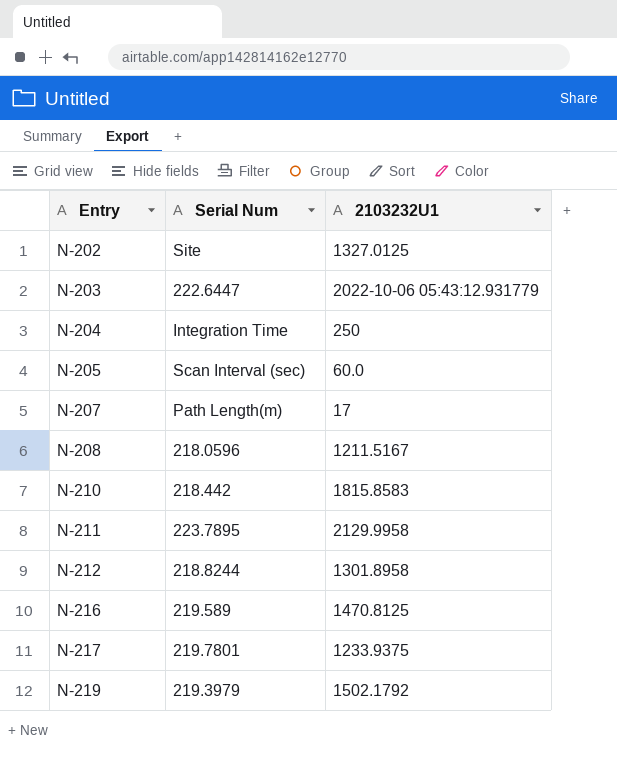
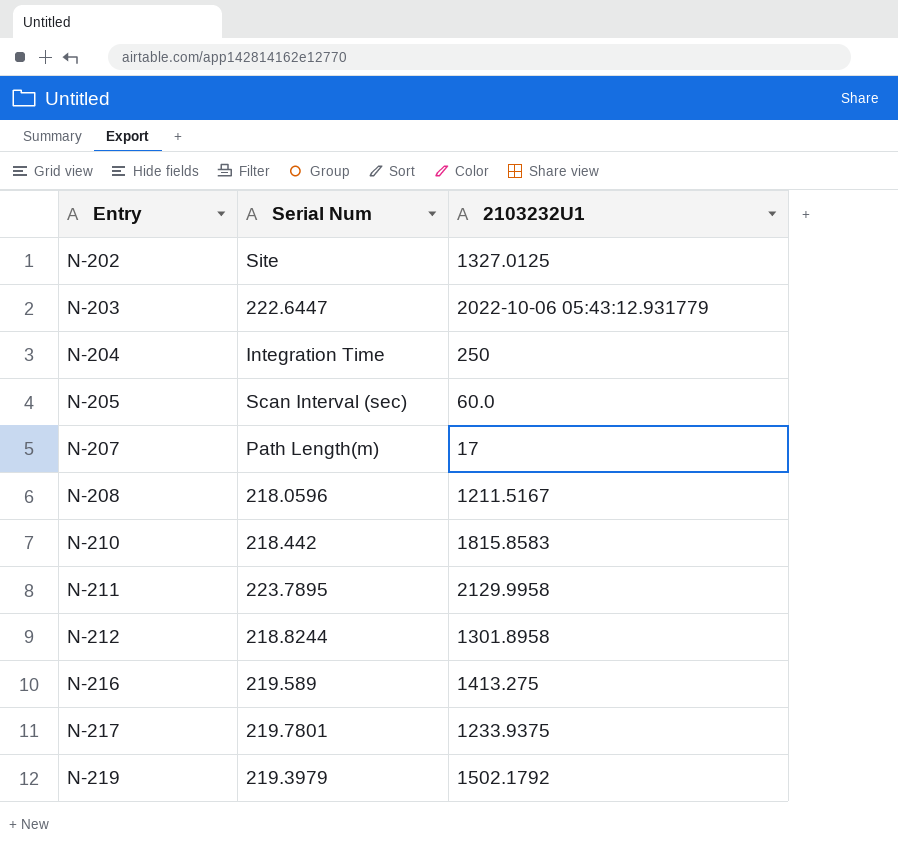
N-216 | 2103232U1: 1470.8125 -> 1413.275

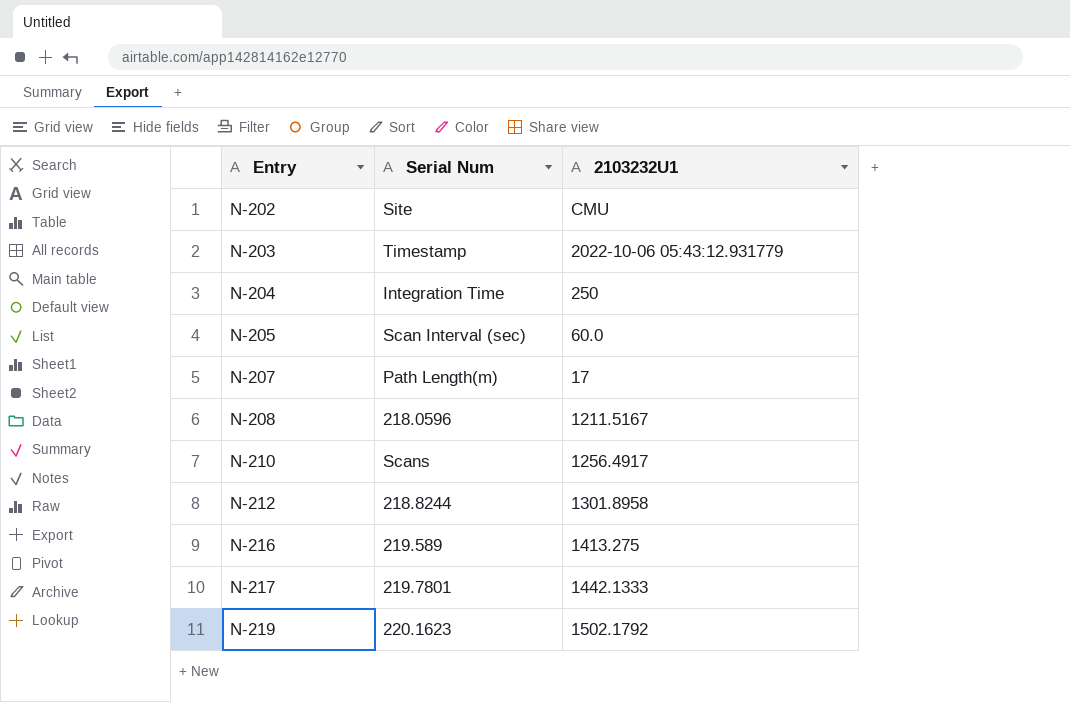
row N-211: 223.7895 | 2129.9958 -> none
N-202 | 2103232U1: 1327.0125 -> CMU
N-203 | Serial Num: 222.6447 -> Timestamp
N-210 | Serial Num: 218.442 -> Scans
N-210 | 2103232U1: 1815.8583 -> 1256.4917
N-217 | 2103232U1: 1233.9375 -> 1442.1333
N-219 | Serial Num: 219.3979 -> 220.1623

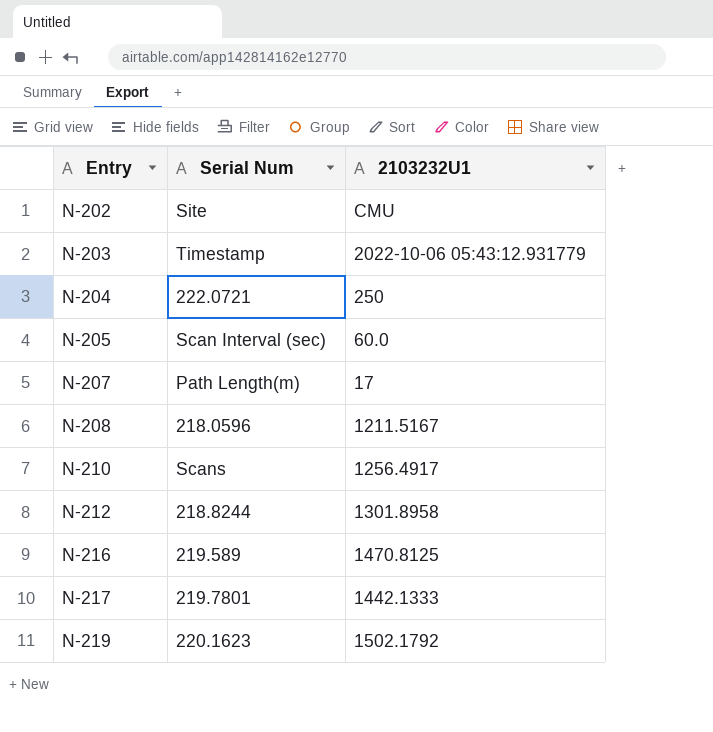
N-204 | Serial Num: Integration Time -> 222.0721
N-216 | 2103232U1: 1413.275 -> 1470.8125

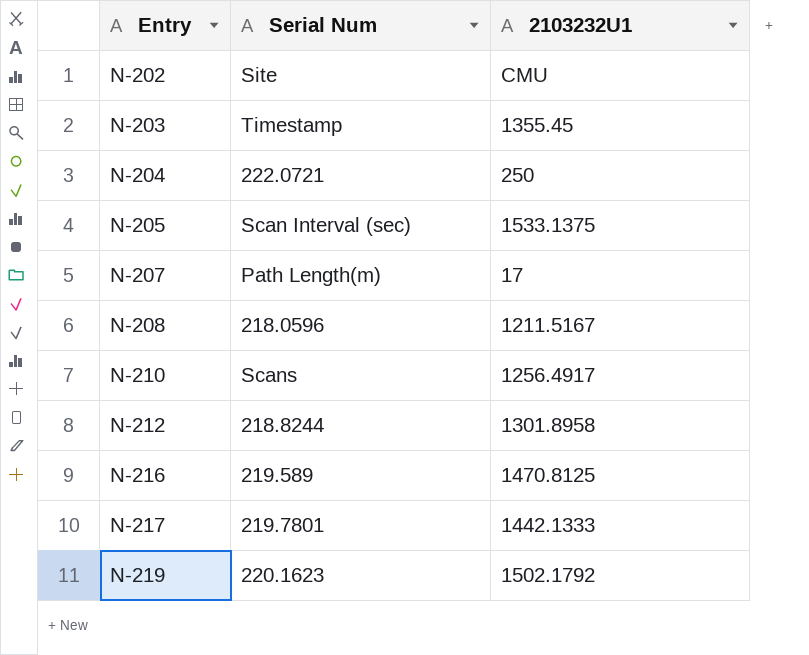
N-203 | 2103232U1: 2022-10-06 05:43:12.931779 -> 1355.45
N-205 | 2103232U1: 60.0 -> 1533.1375

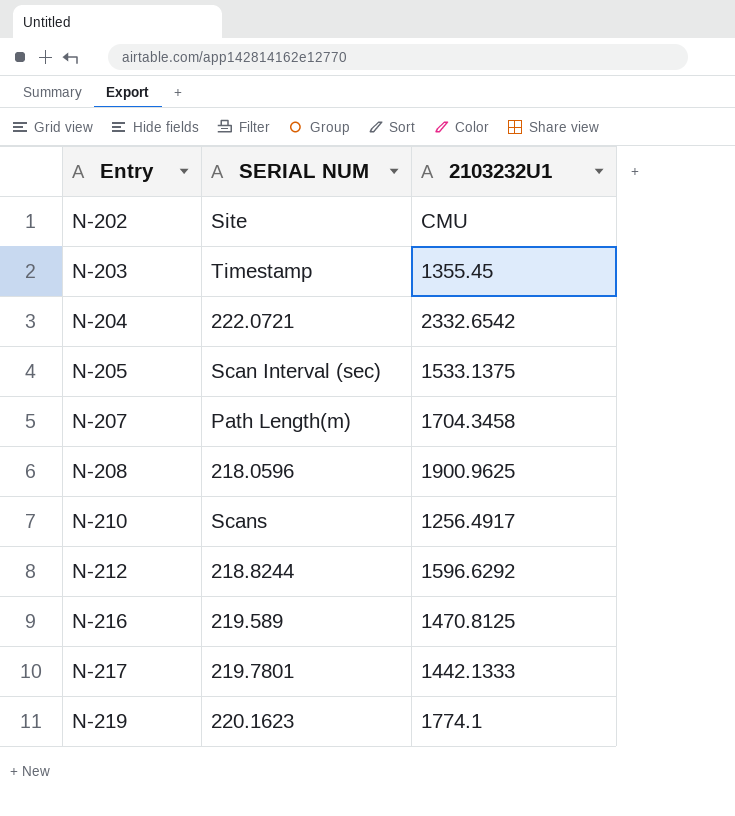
column name: Serial Num -> SERIAL NUM
N-204 | 2103232U1: 250 -> 2332.6542
N-207 | 2103232U1: 17 -> 1704.3458
N-208 | 2103232U1: 1211.5167 -> 1900.9625
N-212 | 2103232U1: 1301.8958 -> 1596.6292
N-219 | 2103232U1: 1502.1792 -> 1774.1

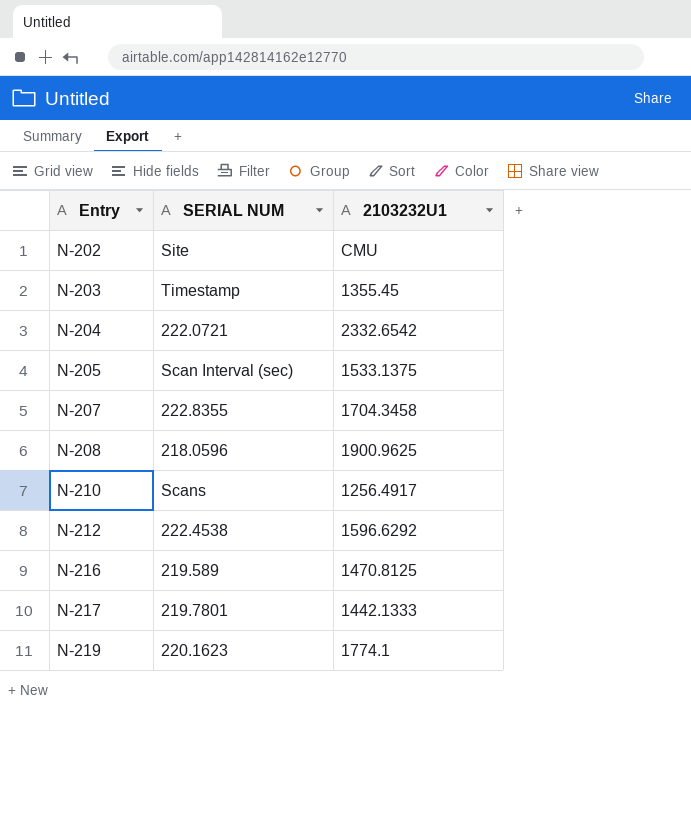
N-207 | SERIAL NUM: Path Length(m) -> 222.8355
N-212 | SERIAL NUM: 218.8244 -> 222.4538

